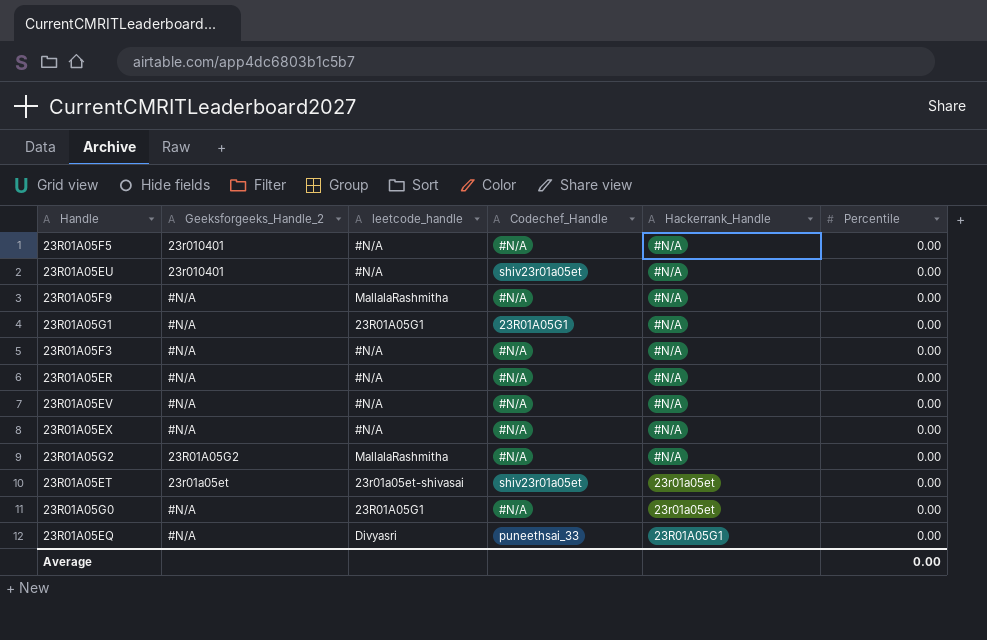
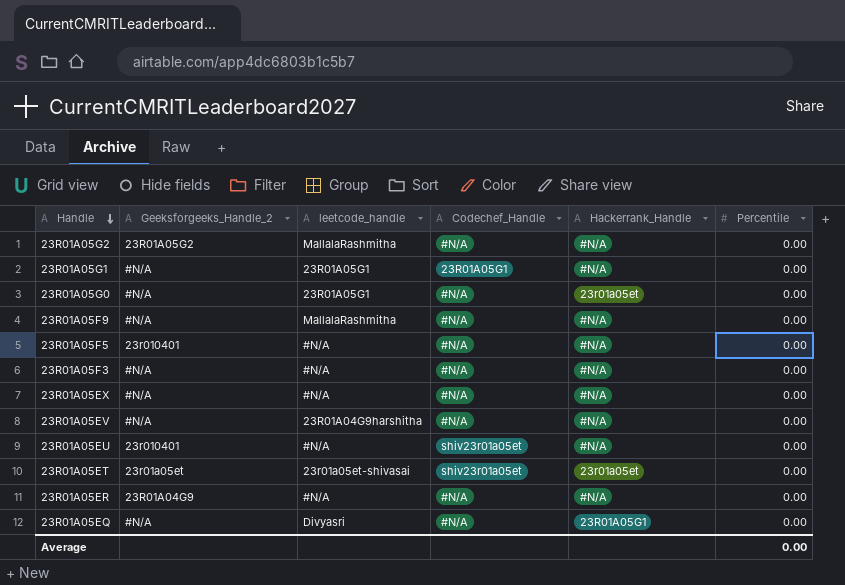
row order: none -> Handle descending
23R01A05EV | leetcode_handle: #N/A -> 23R01A04G9harshitha
23R01A05ER | Geeksforgeeks_Handle_2: #N/A -> 23R01A04G9
23R01A05EQ | Codechef_Handle: puneethsai_33 -> #N/A

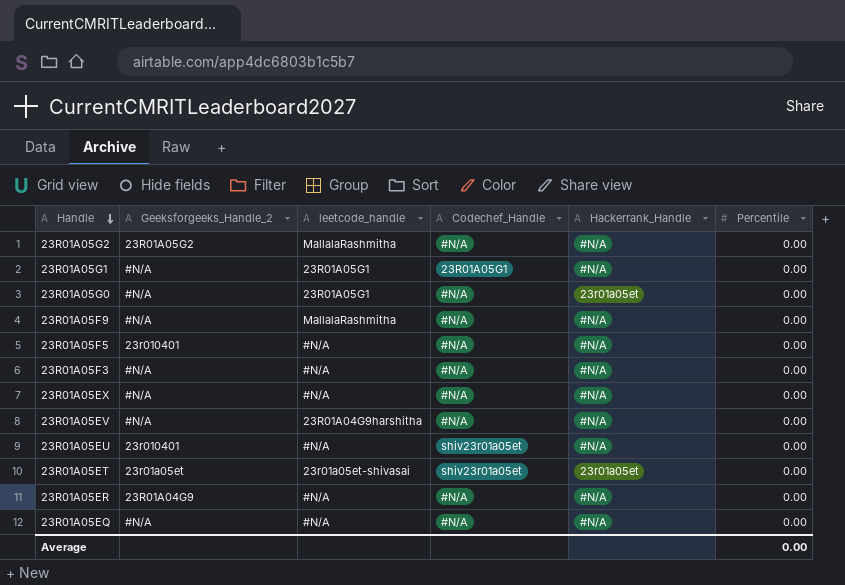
23R01A05EQ | leetcode_handle: Divyasri -> #N/A
23R01A05EQ | Hackerrank_Handle: 23R01A05G1 -> #N/A

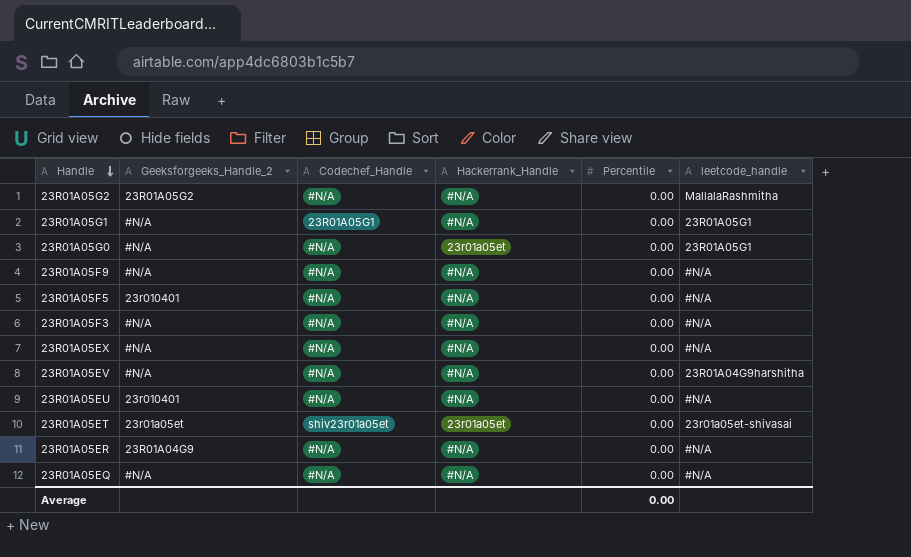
column leetcode_handle | position: 3 -> 6
23R01A05F9 | leetcode_handle: MallalaRashmitha -> #N/A
23R01A05EU | Codechef_Handle: shiv23r01a05et -> #N/A

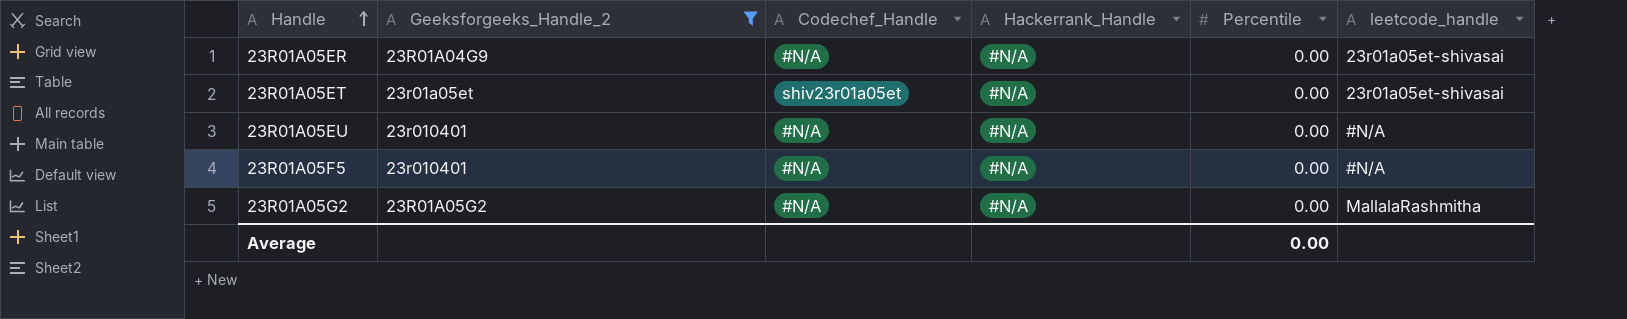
filter: none -> Geeksforgeeks_Handle_2 != #N/A
row order: Handle descending -> Handle ascending
23R01A05ER | leetcode_handle: #N/A -> 23r01a05et-shivasai
23R01A05ET | Hackerrank_Handle: 23r01a05et -> #N/A

